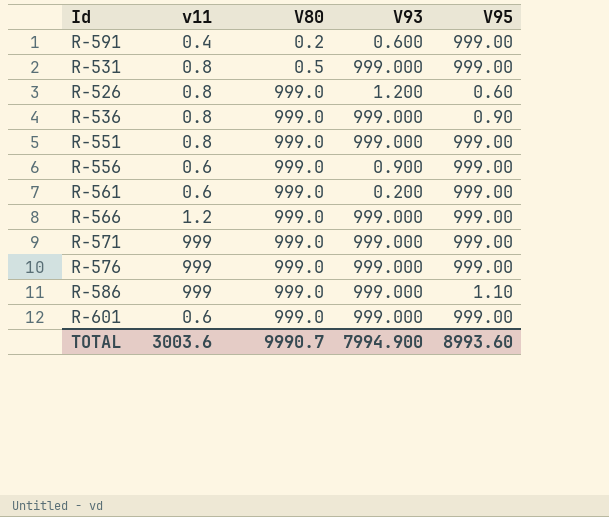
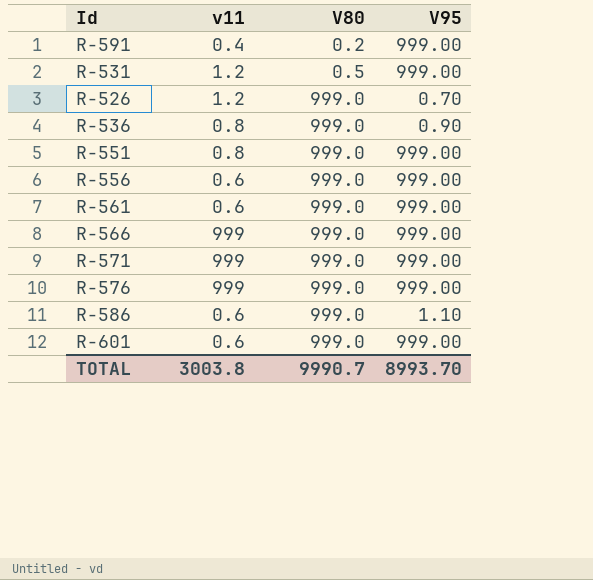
column V93 | position: 4 -> none
R-531 | v11: 0.8 -> 1.2
R-526 | v11: 0.8 -> 1.2
R-526 | V95: 0.60 -> 0.70
R-566 | v11: 1.2 -> 999
R-586 | v11: 999 -> 0.6
TOTAL | v11: 3003.6 -> 3003.8
TOTAL | V95: 8993.60 -> 8993.70

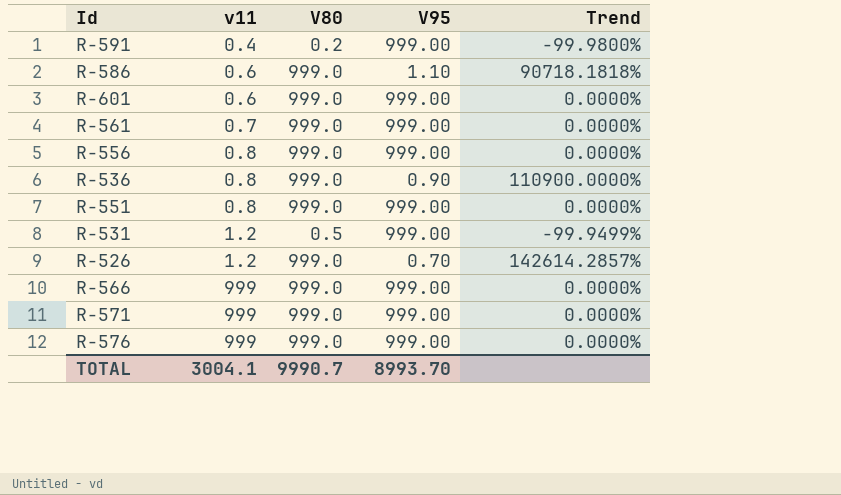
row order: V80 ascending -> v11 ascending
column Trend | formula: none -> ([V80] - [V95]) / [V95]
R-561 | v11: 0.6 -> 0.7
R-556 | v11: 0.6 -> 0.8
TOTAL | v11: 3003.8 -> 3004.1

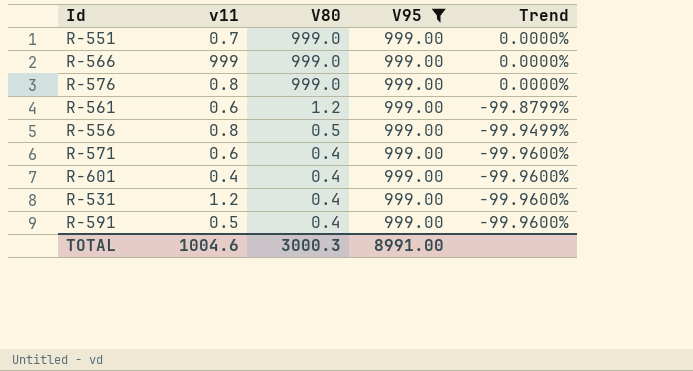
filter: none -> V95 = 999.00
row order: v11 ascending -> V80 descending
R-551 | v11: 0.8 -> 0.7
R-576 | v11: 999 -> 0.8
R-561 | v11: 0.7 -> 0.6
R-561 | V80: 999.0 -> 1.2
R-561 | Trend: 0.0000% -> -99.8799%
R-556 | V80: 999.0 -> 0.5
R-556 | Trend: 0.0000% -> -99.9499%
R-571 | v11: 999 -> 0.6
R-571 | V80: 999.0 -> 0.4
R-571 | Trend: 0.0000% -> -99.9600%
R-601 | v11: 0.6 -> 0.4
R-601 | V80: 999.0 -> 0.4
R-601 | Trend: 0.0000% -> -99.9600%
R-531 | V80: 0.5 -> 0.4
R-531 | Trend: -99.9499% -> -99.9600%
R-591 | v11: 0.4 -> 0.5
R-591 | V80: 0.2 -> 0.4
R-591 | Trend: -99.9800% -> -99.9600%
TOTAL | v11: 3004.1 -> 1004.6
TOTAL | V80: 9990.7 -> 3000.3
TOTAL | V95: 8993.70 -> 8991.00

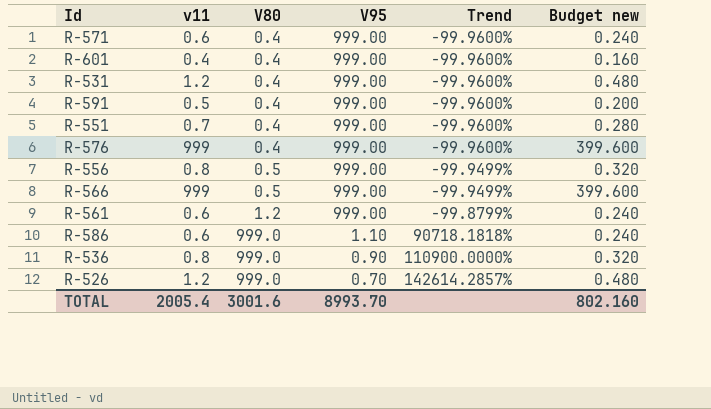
filter: V95 = 999.00 -> none
row order: V80 descending -> V80 ascending
column Budget new | formula: none -> [v11] * 0.4
R-551 | V80: 999.0 -> 0.4
R-551 | Trend: 0.0000% -> -99.9600%
R-576 | v11: 0.8 -> 999
R-576 | V80: 999.0 -> 0.4
R-576 | Trend: 0.0000% -> -99.9600%
R-566 | V80: 999.0 -> 0.5
R-566 | Trend: 0.0000% -> -99.9499%
TOTAL | v11: 1004.6 -> 2005.4
TOTAL | V80: 3000.3 -> 3001.6
TOTAL | V95: 8991.00 -> 8993.70

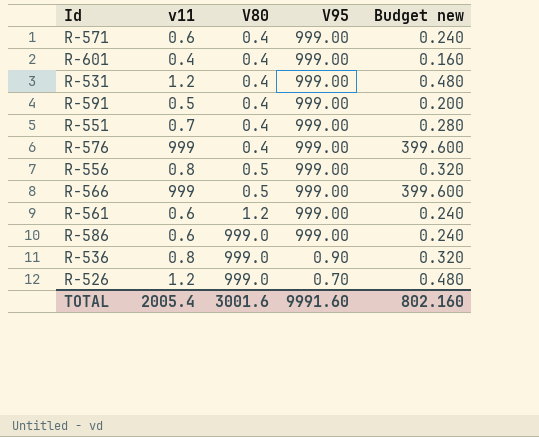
column Trend | formula: ([V80] - [V95]) / [V95] -> none
R-586 | V95: 1.10 -> 999.00
TOTAL | V95: 8993.70 -> 9991.60

